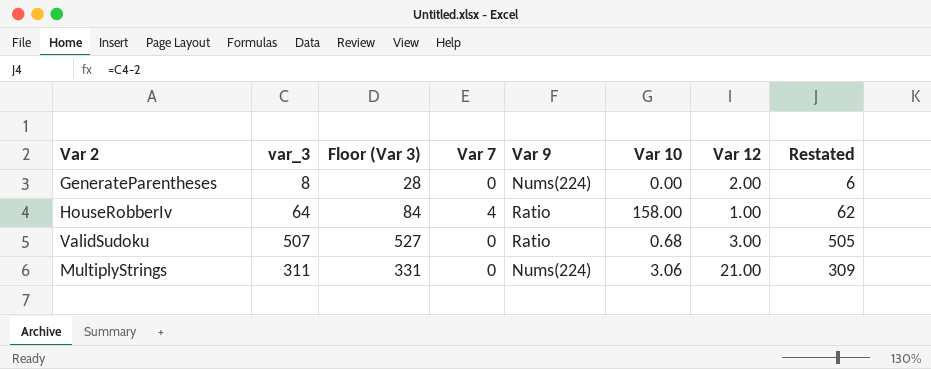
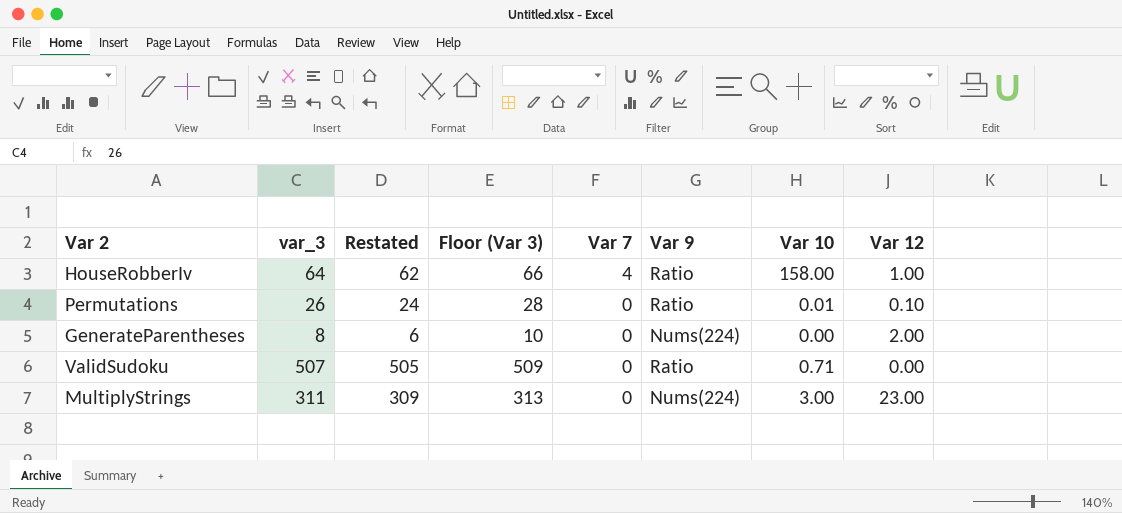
row order: none -> Var 7 descending
column Restated | position: 8 -> 3
column Floor (Var 3) | formula: [var_3] + 20 -> [var_3] + 2
row Permutations: none -> 26 | 24 | 28 | 0 | Ratio | 0.01 | 0.10
ValidSudoku | Var 10: 0.68 -> 0.71
ValidSudoku | Var 12: 3.00 -> 0.00
MultiplyStrings | Var 10: 3.06 -> 3.00
MultiplyStrings | Var 12: 21.00 -> 23.00

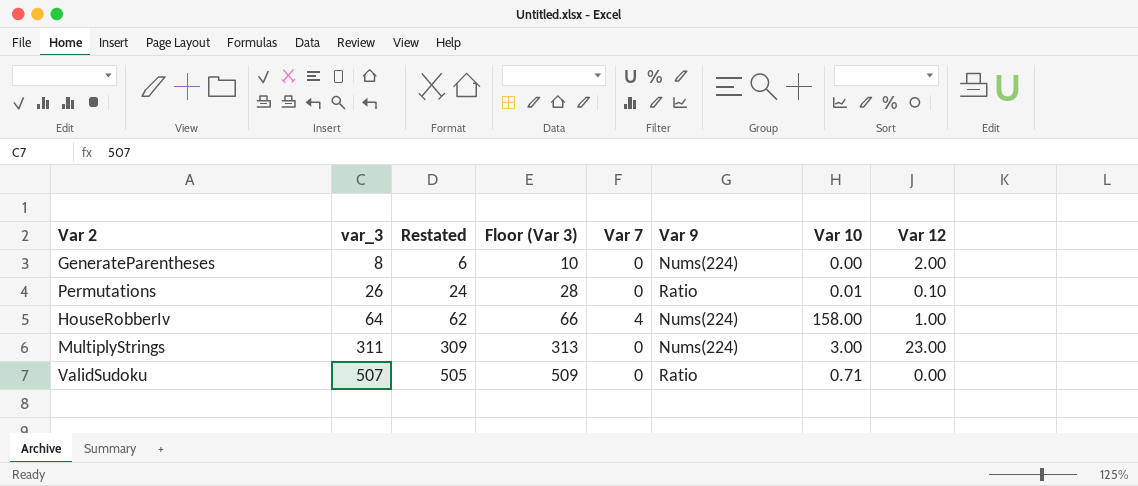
row order: Var 7 descending -> var_3 ascending
HouseRobberIv | Var 9: Ratio -> Nums(224)

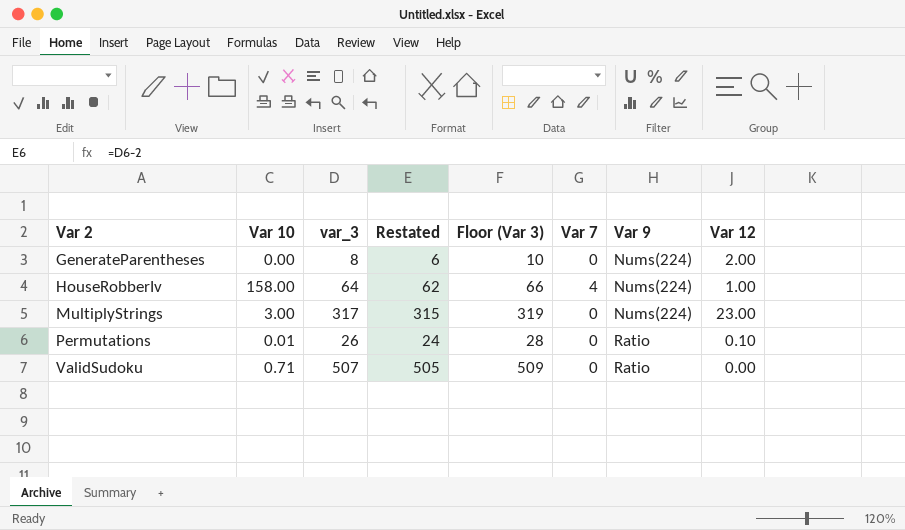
row order: var_3 ascending -> Var 2 ascending
column Var 10 | position: 7 -> 2
MultiplyStrings | var_3: 311 -> 317
MultiplyStrings | Restated: 309 -> 315
MultiplyStrings | Floor (Var 3): 313 -> 319

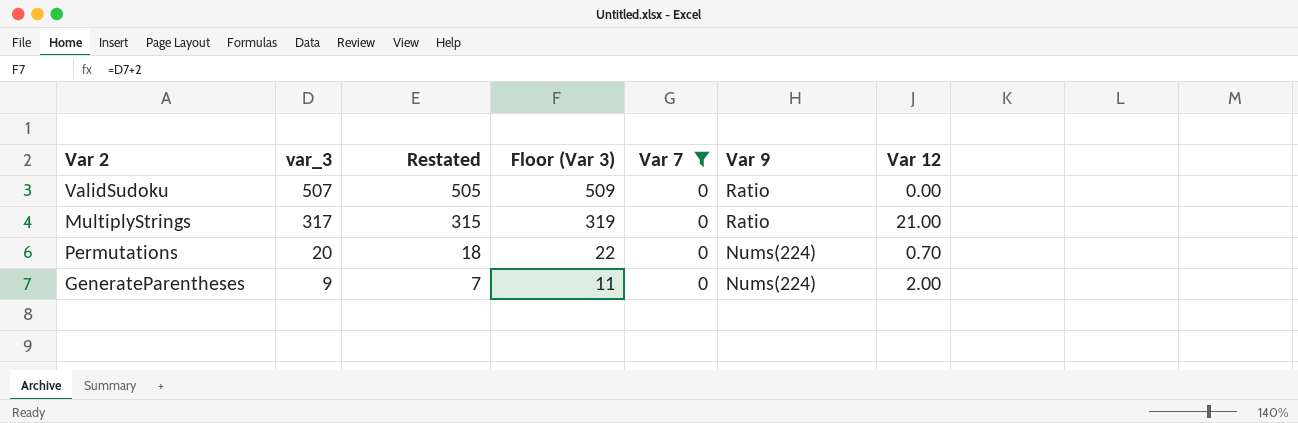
filter: none -> Var 7 = 0
row order: Var 2 ascending -> var_3 descending
column Var 10 | position: 2 -> none
MultiplyStrings | Var 9: Nums(224) -> Ratio
MultiplyStrings | Var 12: 23.00 -> 21.00
Permutations | var_3: 26 -> 20
Permutations | Restated: 24 -> 18
Permutations | Floor (Var 3): 28 -> 22
Permutations | Var 9: Ratio -> Nums(224)
Permutations | Var 12: 0.10 -> 0.70
GenerateParentheses | var_3: 8 -> 9
GenerateParentheses | Restated: 6 -> 7
GenerateParentheses | Floor (Var 3): 10 -> 11

